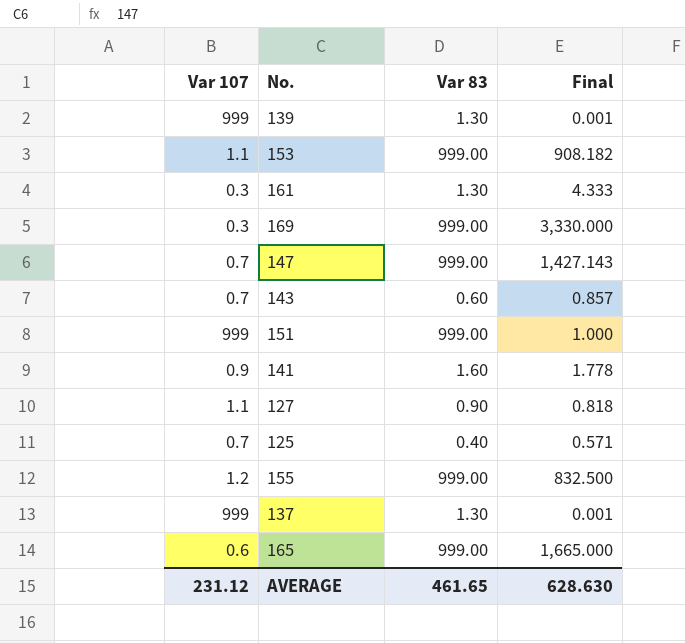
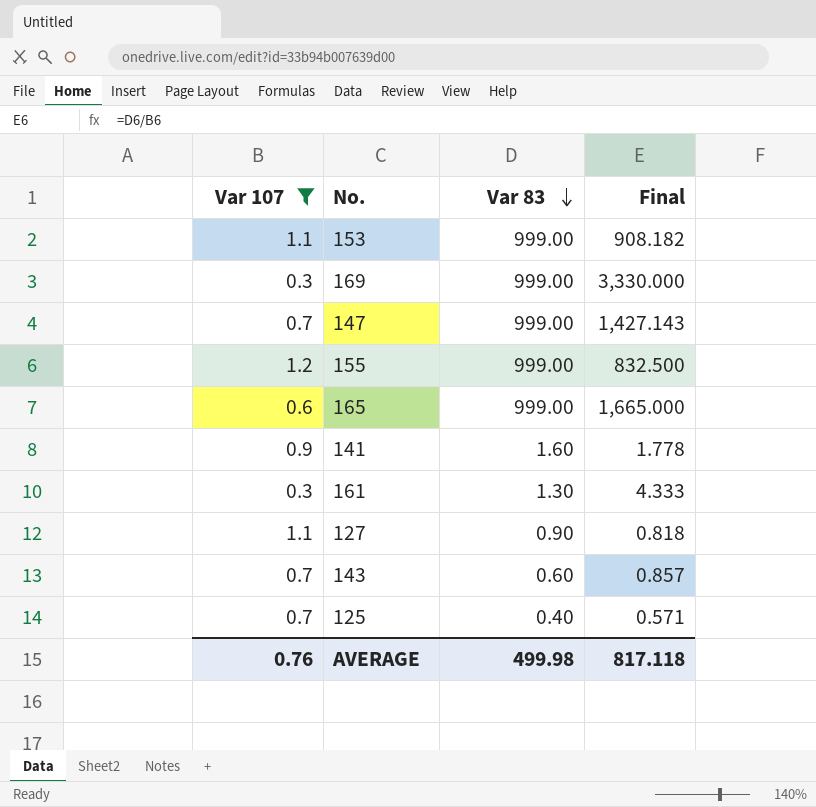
filter: none -> Var 107 != 999
row order: none -> Var 83 descending
AVERAGE | Var 107: 231.12 -> 0.76
AVERAGE | Var 83: 461.65 -> 499.98
AVERAGE | Final: 628.630 -> 817.118

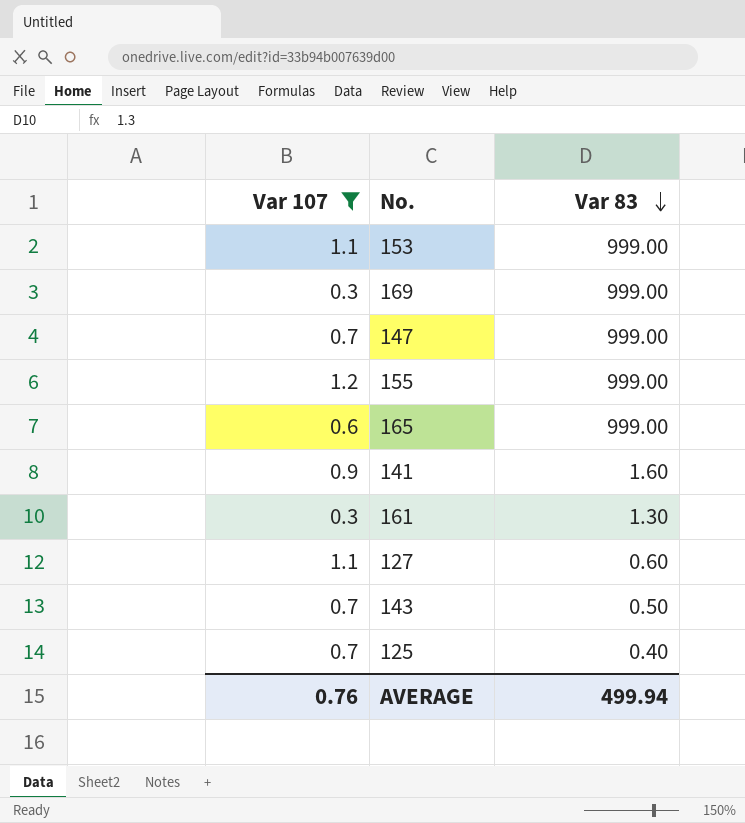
column Final | formula: [Var 83] / [Var 107] -> none
127 | Var 83: 0.90 -> 0.60
143 | Var 83: 0.60 -> 0.50
AVERAGE | Var 83: 499.98 -> 499.94

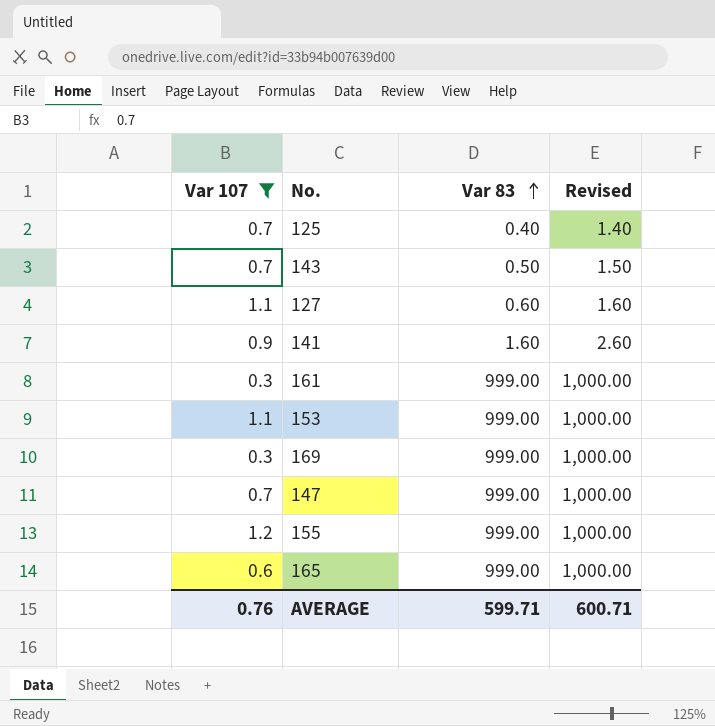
row order: Var 83 descending -> Var 83 ascending
column Revised | formula: none -> [Var 83] + 1
161 | Var 83: 1.30 -> 999.00
AVERAGE | Var 83: 499.94 -> 599.71

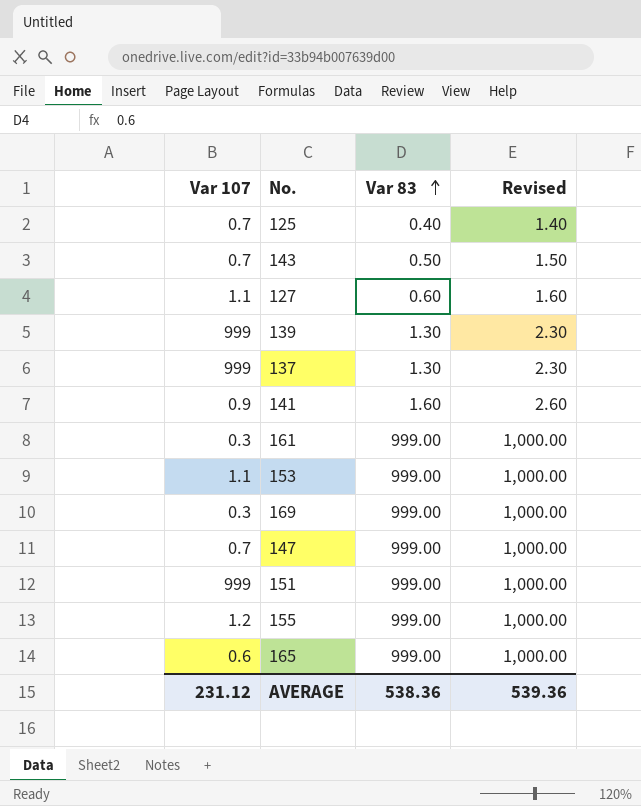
filter: Var 107 != 999 -> none
AVERAGE | Var 107: 0.76 -> 231.12
AVERAGE | Var 83: 599.71 -> 538.36
AVERAGE | Revised: 600.71 -> 539.36

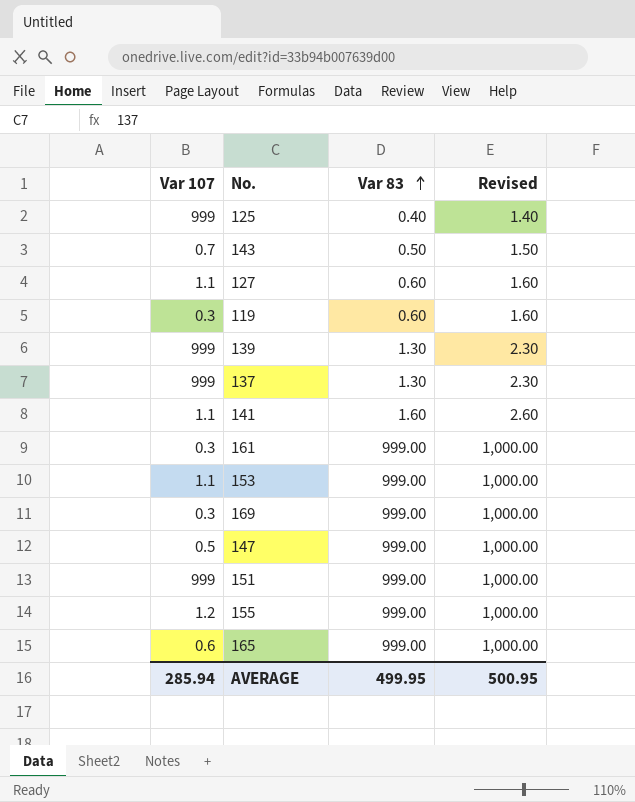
125 | Var 107: 0.7 -> 999
row 119: none -> 0.3 | 0.60 | 1.60
141 | Var 107: 0.9 -> 1.1
147 | Var 107: 0.7 -> 0.5
AVERAGE | Var 107: 231.12 -> 285.94
AVERAGE | Var 83: 538.36 -> 499.95
AVERAGE | Revised: 539.36 -> 500.95

